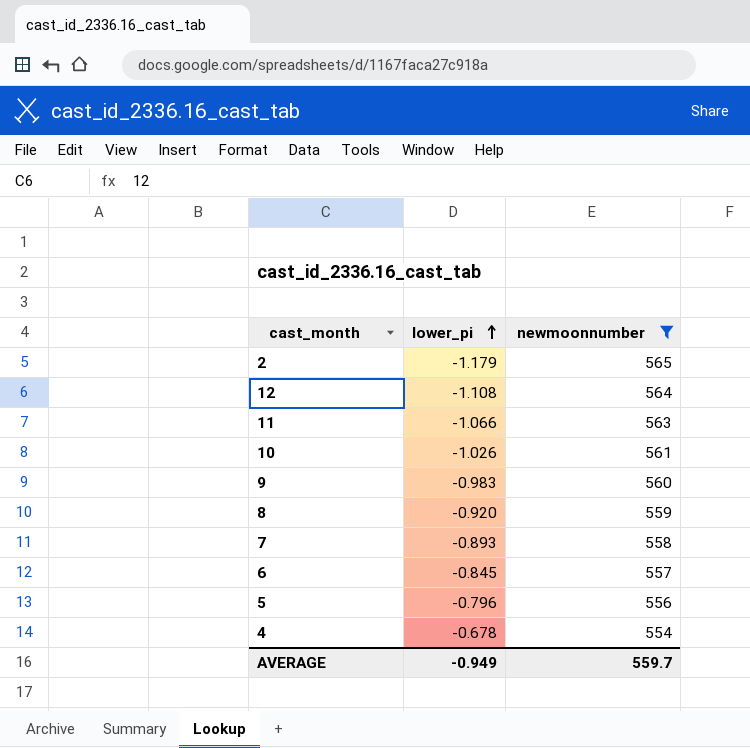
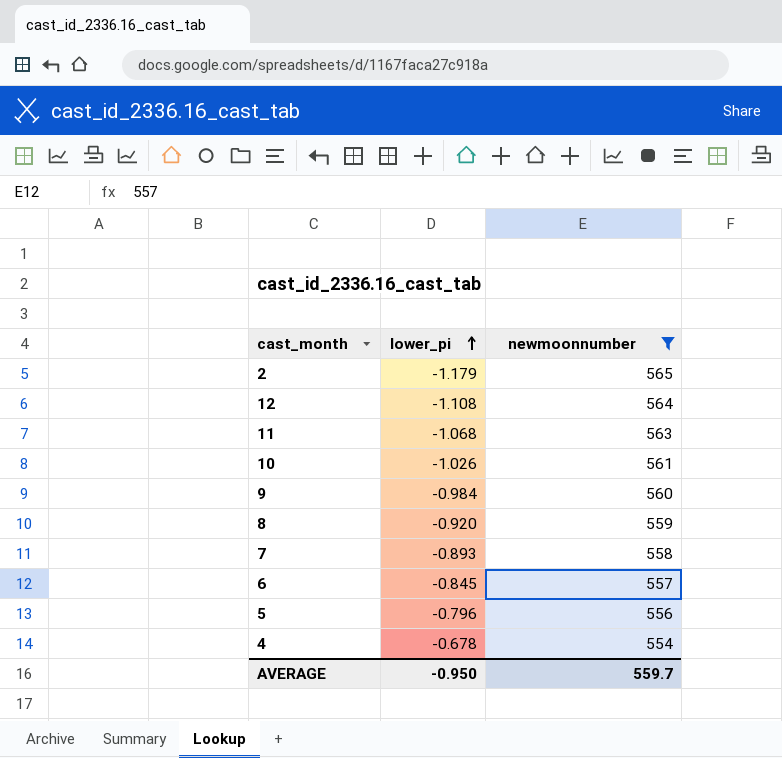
11 | lower_pi: -1.066 -> -1.068
9 | lower_pi: -0.983 -> -0.984
AVERAGE | lower_pi: -0.949 -> -0.950

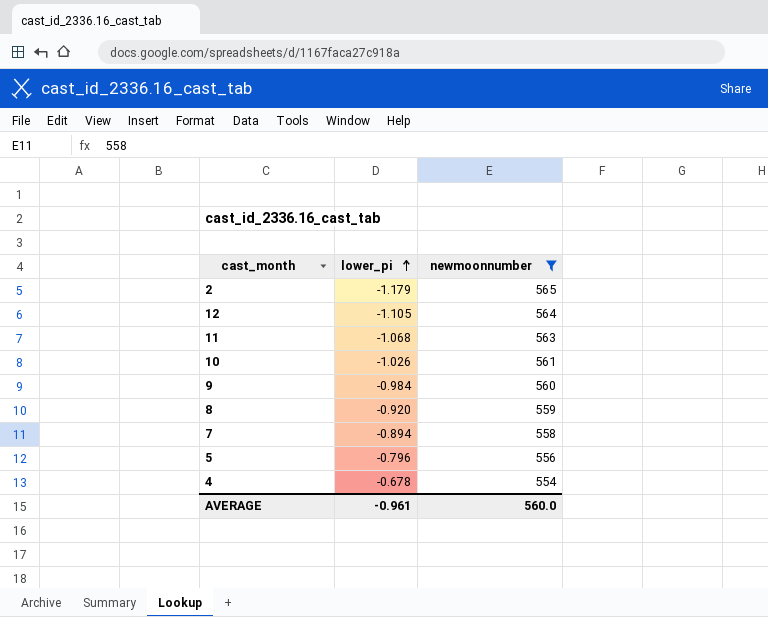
row 6: -0.845 | 557 -> none
12 | lower_pi: -1.108 -> -1.105
7 | lower_pi: -0.893 -> -0.894
AVERAGE | lower_pi: -0.950 -> -0.961
AVERAGE | newmoonnumber: 559.7 -> 560.0

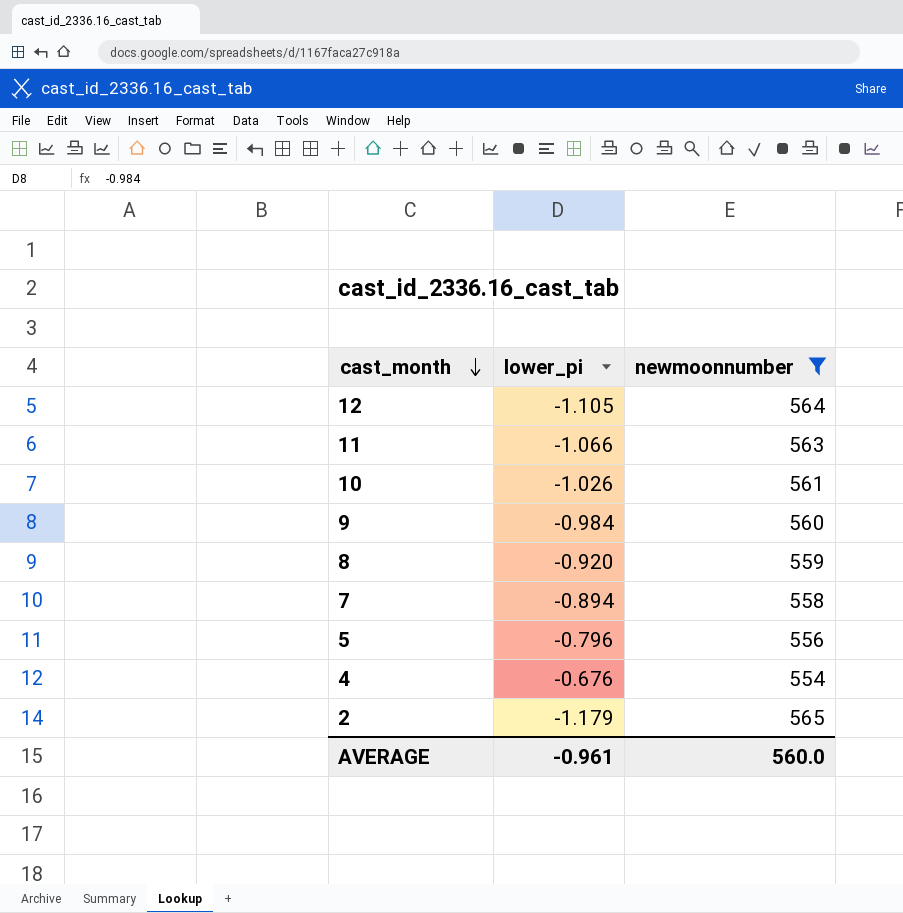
row order: lower_pi ascending -> cast_month descending
11 | lower_pi: -1.068 -> -1.066
4 | lower_pi: -0.678 -> -0.676

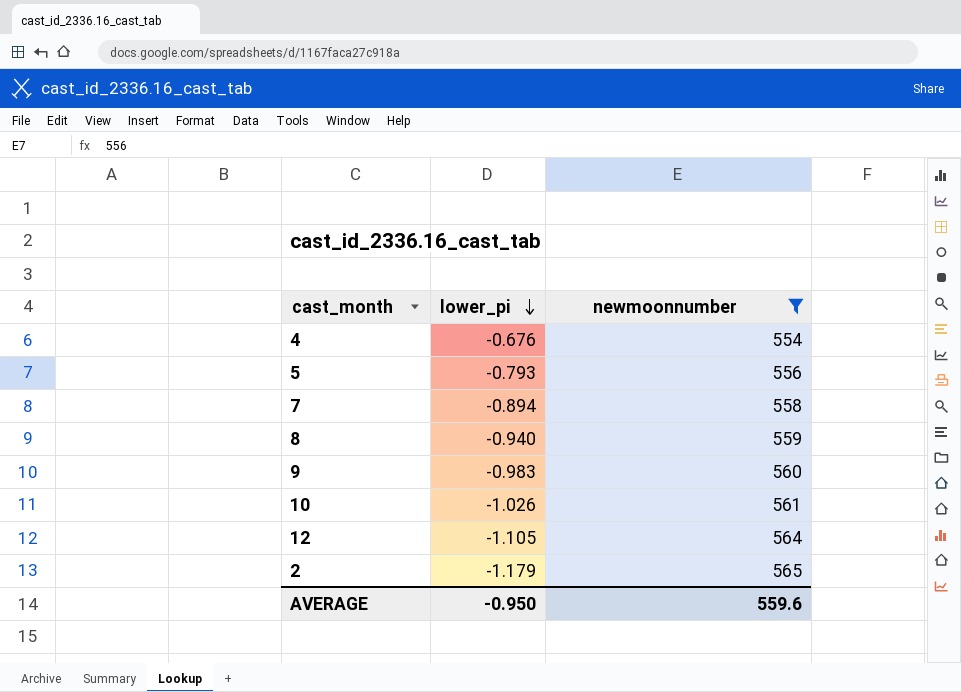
row order: cast_month descending -> lower_pi descending
row 11: -1.066 | 563 -> none
5 | lower_pi: -0.796 -> -0.793
8 | lower_pi: -0.920 -> -0.940
9 | lower_pi: -0.984 -> -0.983
AVERAGE | lower_pi: -0.961 -> -0.950
AVERAGE | newmoonnumber: 560.0 -> 559.6

